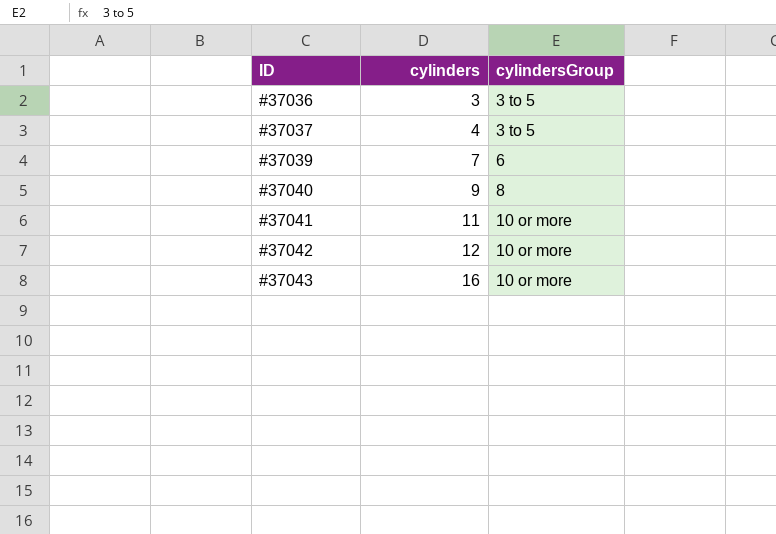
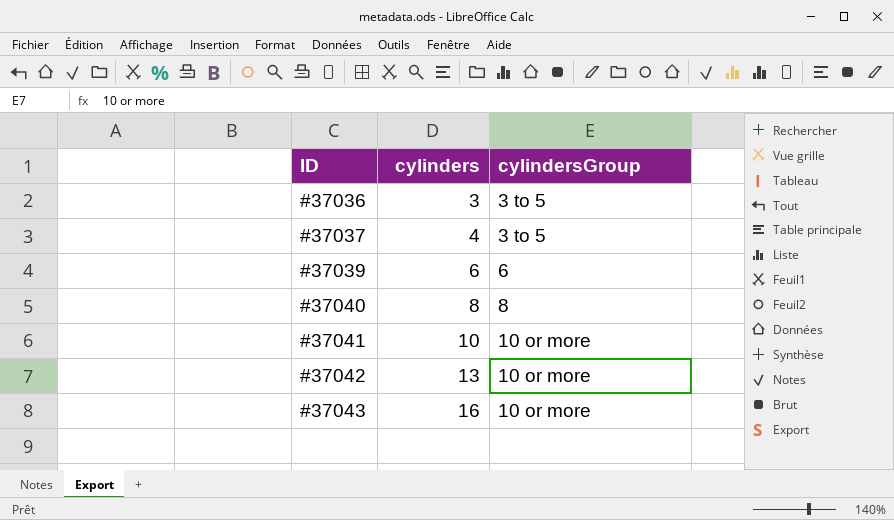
#37039 | cylinders: 7 -> 6
#37040 | cylinders: 9 -> 8
#37041 | cylinders: 11 -> 10
#37042 | cylinders: 12 -> 13

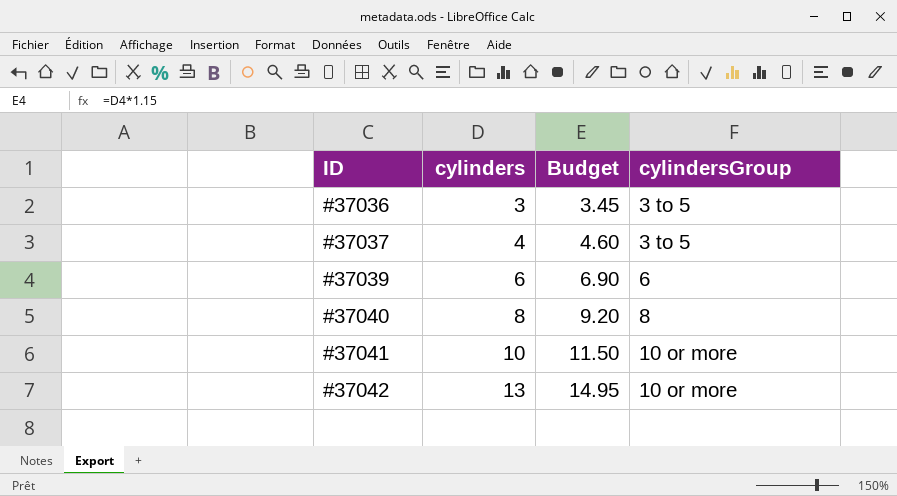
column Budget | formula: none -> [cylinders] * 1.15
row #37043: 16 | 10 or more -> none

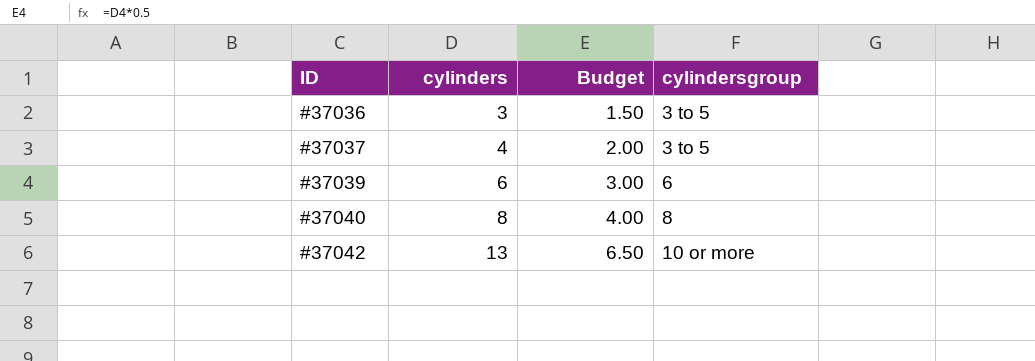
column Budget | formula: [cylinders] * 1.15 -> [cylinders] * 0.5
column name: cylindersGroup -> cylindersgroup
row #37041: 10 | 11.50 | 10 or more -> none

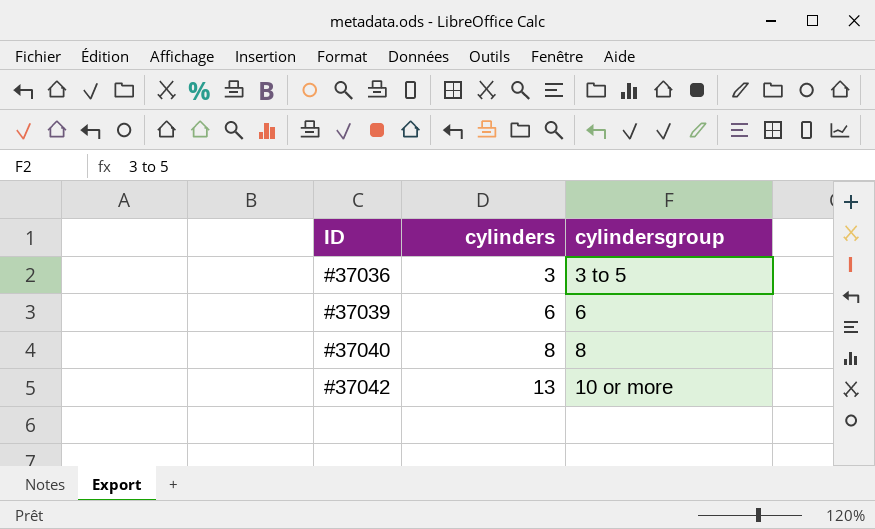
column Budget | formula: [cylinders] * 0.5 -> none
row #37037: 4 | 2.00 | 3 to 5 -> none

